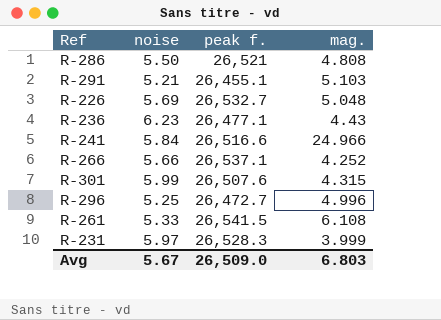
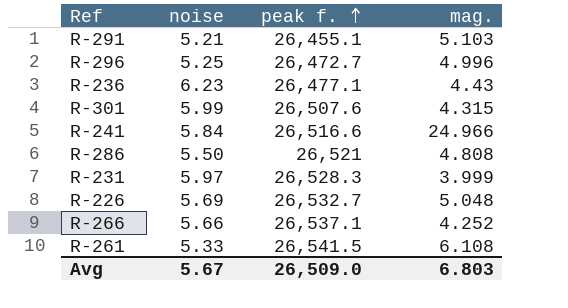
row order: none -> peak f. ascending

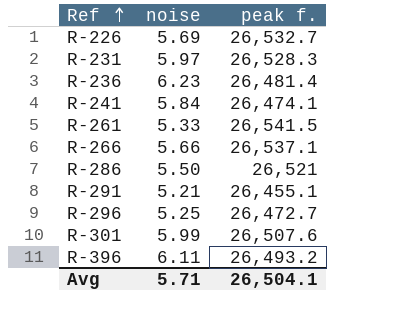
row order: peak f. ascending -> Ref ascending
column mag. | position: 4 -> none
R-236 | peak f.: 26,477.1 -> 26,481.4
R-241 | peak f.: 26,516.6 -> 26,474.1
row R-396: none -> 6.11 | 26,493.2
Avg | noise: 5.67 -> 5.71
Avg | peak f.: 26,509.0 -> 26,504.1

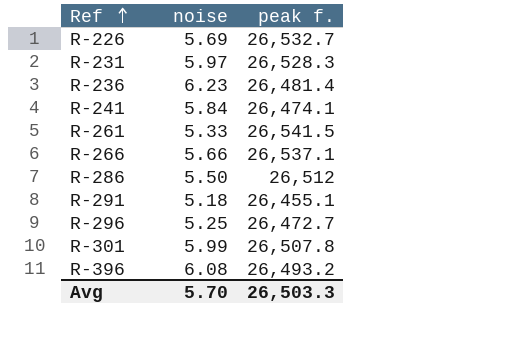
R-286 | peak f.: 26,521 -> 26,512
R-291 | noise: 5.21 -> 5.18
R-301 | peak f.: 26,507.6 -> 26,507.8
R-396 | noise: 6.11 -> 6.08
Avg | noise: 5.71 -> 5.70
Avg | peak f.: 26,504.1 -> 26,503.3

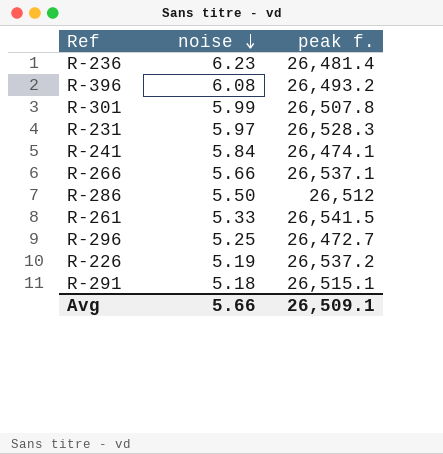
row order: Ref ascending -> noise descending
R-226 | noise: 5.69 -> 5.19
R-226 | peak f.: 26,532.7 -> 26,537.2
R-291 | peak f.: 26,455.1 -> 26,515.1
Avg | noise: 5.70 -> 5.66
Avg | peak f.: 26,503.3 -> 26,509.1

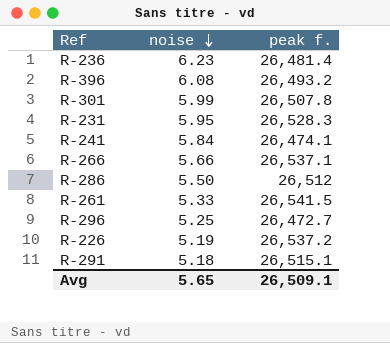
R-231 | noise: 5.97 -> 5.95
Avg | noise: 5.66 -> 5.65

